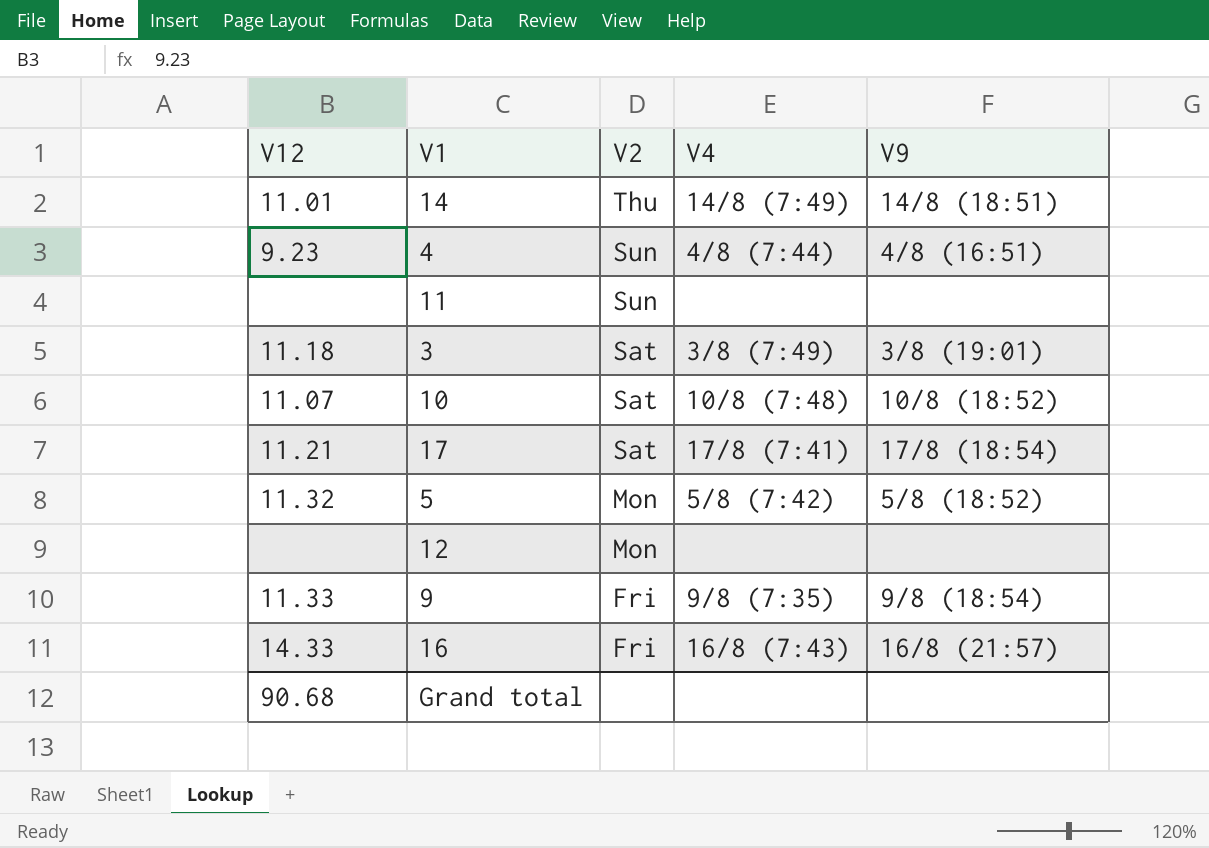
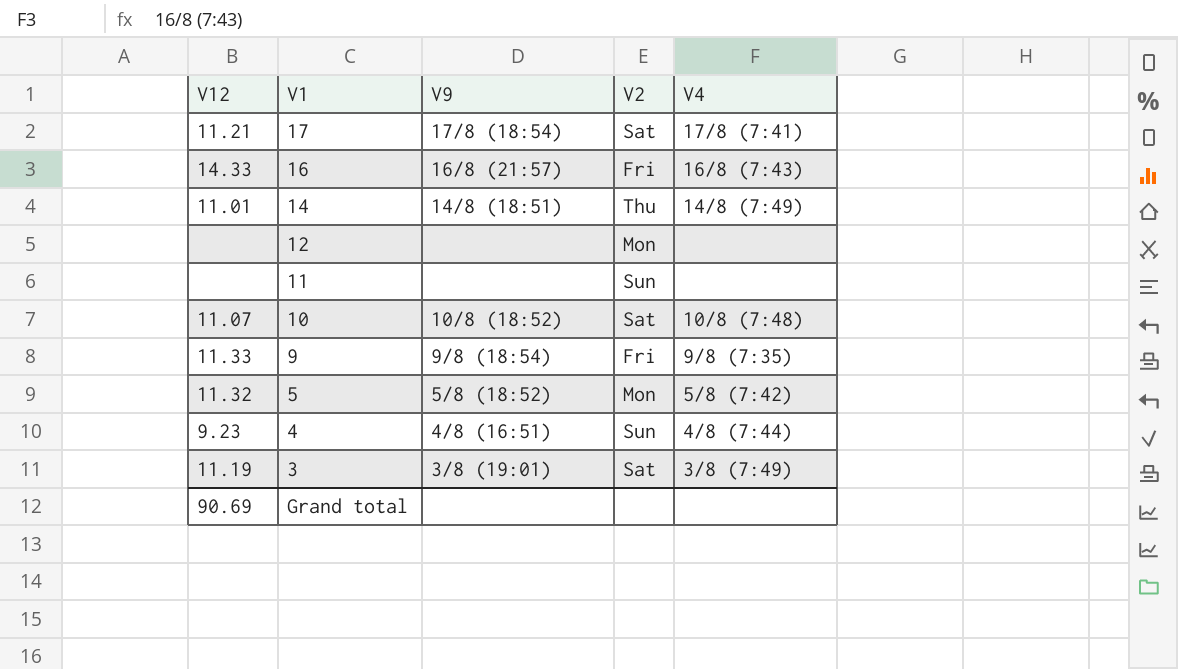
row order: V2 descending -> V1 descending
column V9 | position: 5 -> 3
3 | V12: 11.18 -> 11.19
Grand total | V12: 90.68 -> 90.69

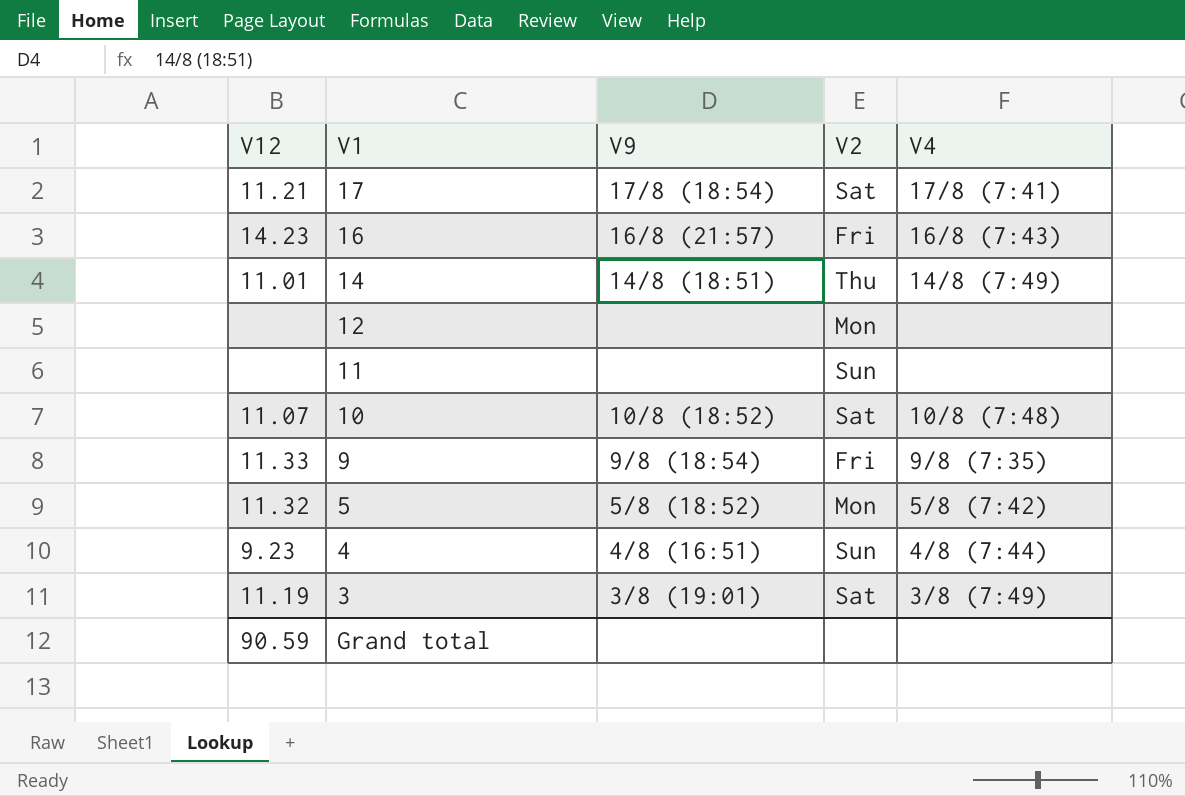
16 | V12: 14.33 -> 14.23
Grand total | V12: 90.69 -> 90.59

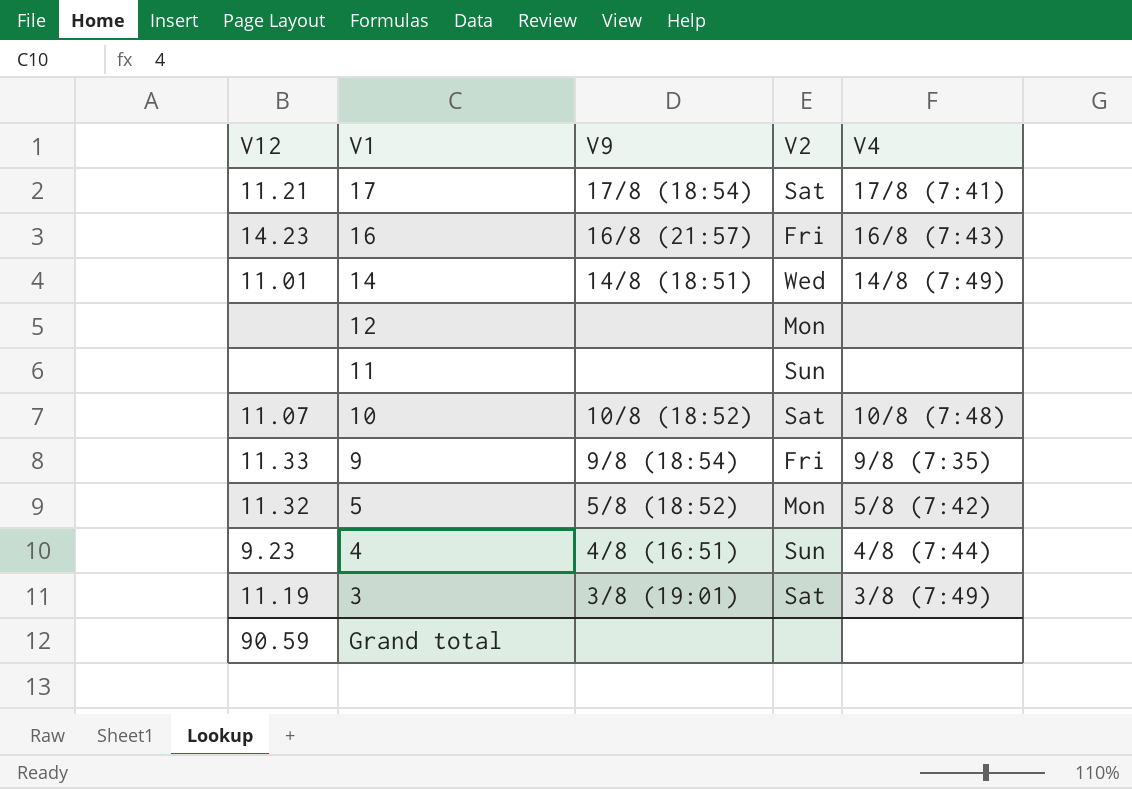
14 | V2: Thu -> Wed

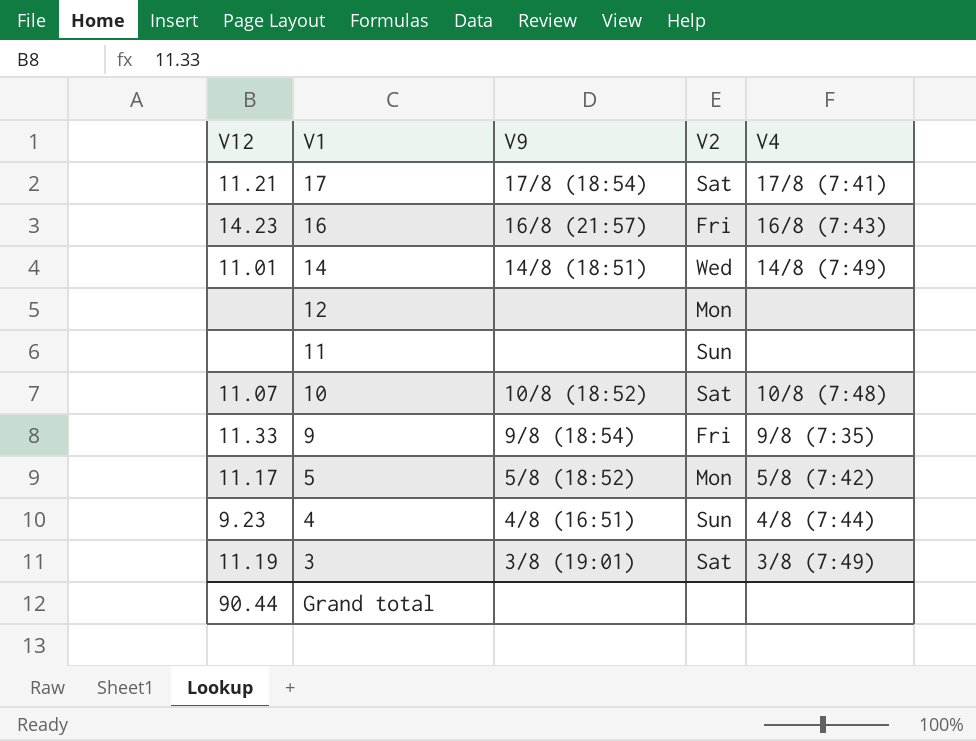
5 | V12: 11.32 -> 11.17
Grand total | V12: 90.59 -> 90.44

